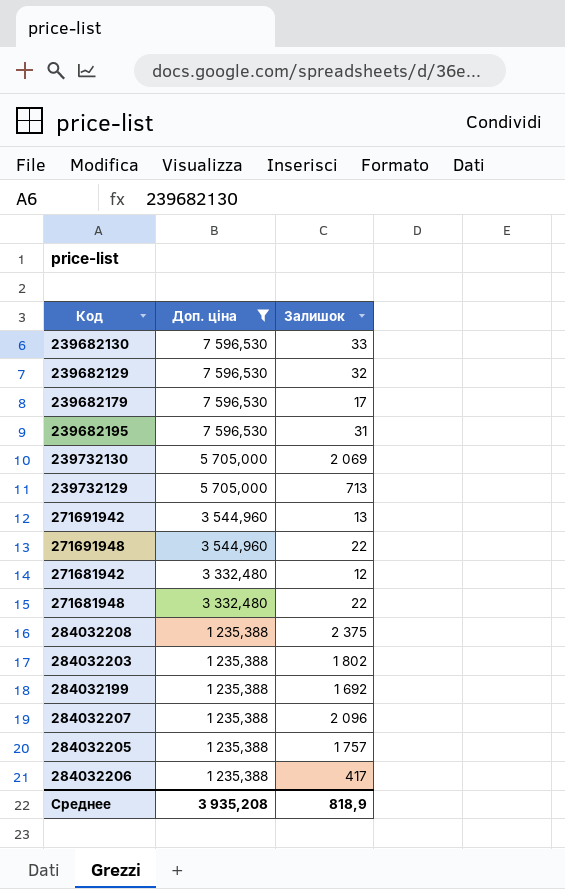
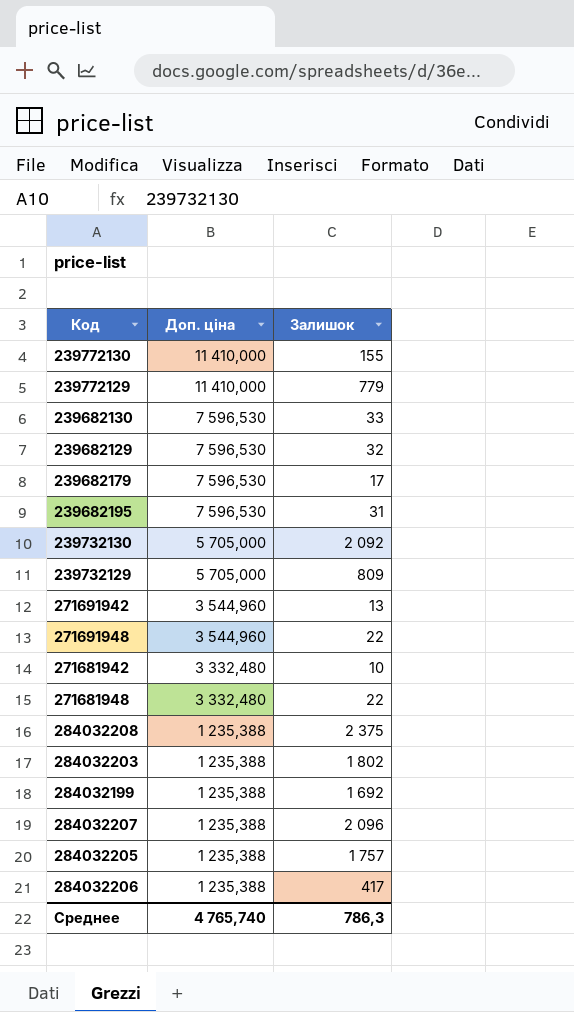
filter: Доп. ціна != 11 410,000 -> none
239732130 | Залишок: 2 069 -> 2 092
239732129 | Залишок: 713 -> 809
271681942 | Залишок: 12 -> 10
Среднее | Доп. ціна: 3 935,208 -> 4 765,740
Среднее | Залишок: 818,9 -> 786,3

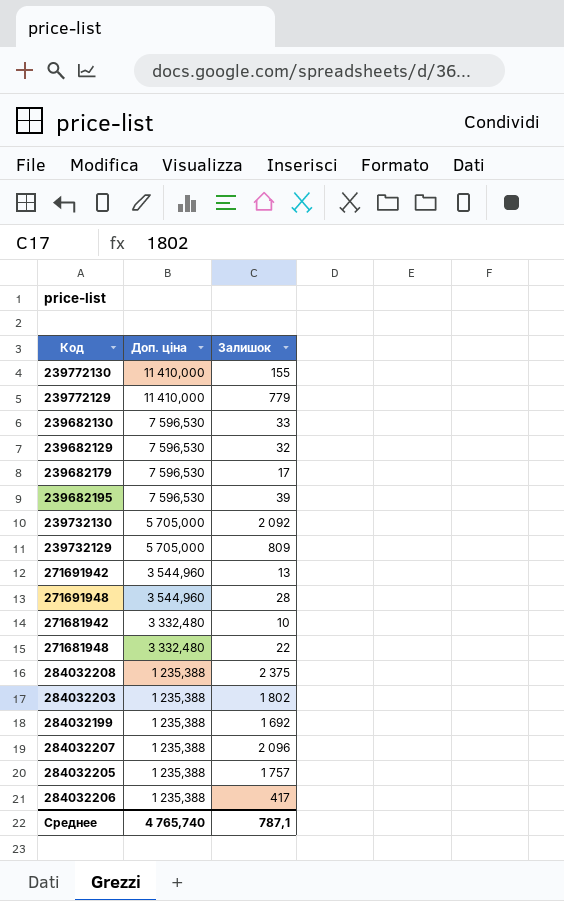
239682195 | Залишок: 31 -> 39
271691948 | Залишок: 22 -> 28
Среднее | Залишок: 786,3 -> 787,1

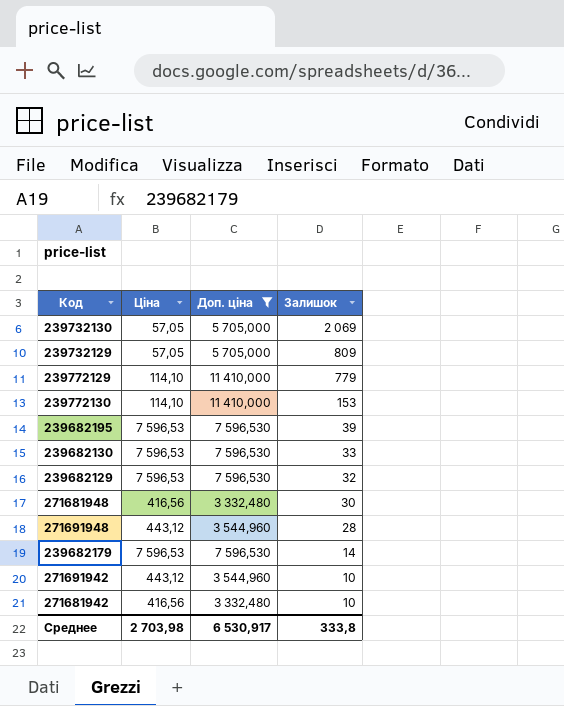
filter: none -> Доп. ціна != 1 235,388
row order: Доп. ціна descending -> Залишок descending
column Ціна | position: none -> 2
239732130 | Залишок: 2 092 -> 2 069
239772130 | Залишок: 155 -> 153
271681948 | Залишок: 22 -> 30
239682179 | Залишок: 17 -> 14
271691942 | Залишок: 13 -> 10
Среднее | Доп. ціна: 4 765,740 -> 6 530,917
Среднее | Залишок: 787,1 -> 333,8

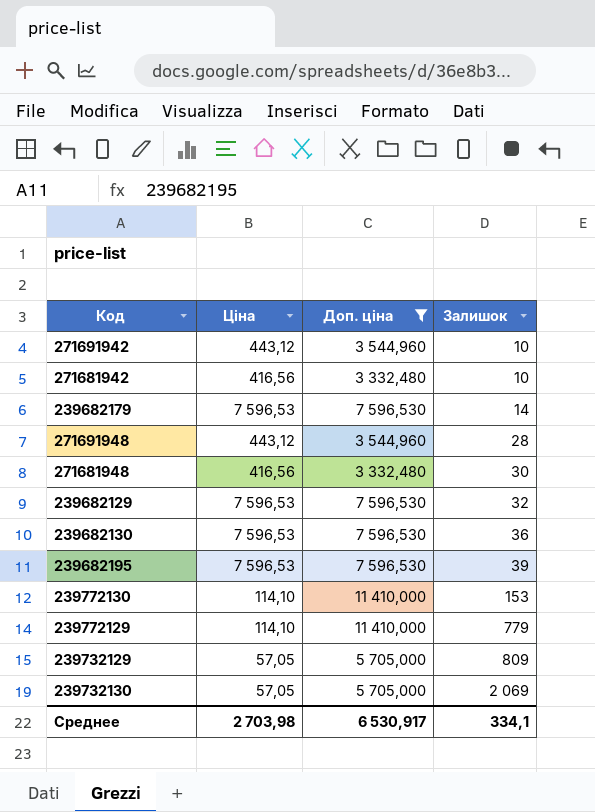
row order: Залишок descending -> Залишок ascending
239682130 | Залишок: 33 -> 36
Среднее | Залишок: 333,8 -> 334,1

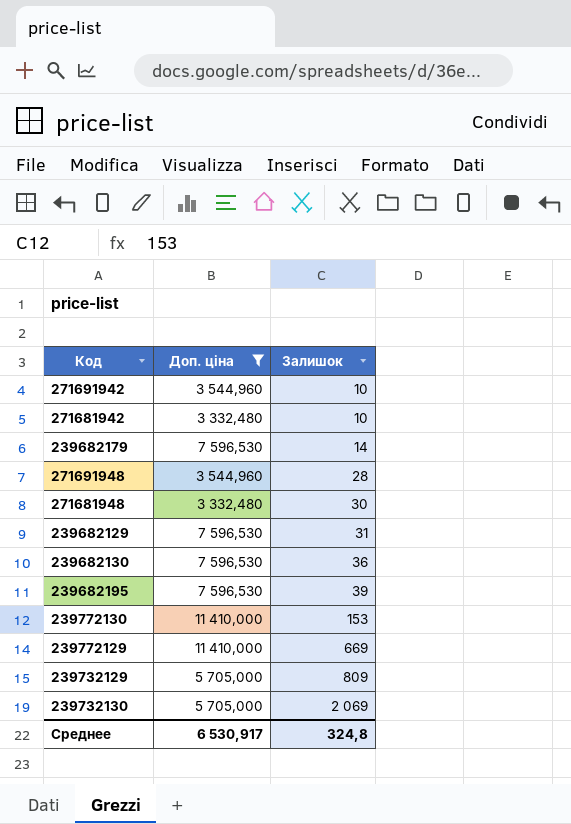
column Ціна | position: 2 -> none
239682129 | Залишок: 32 -> 31
239772129 | Залишок: 779 -> 669
Среднее | Залишок: 334,1 -> 324,8

